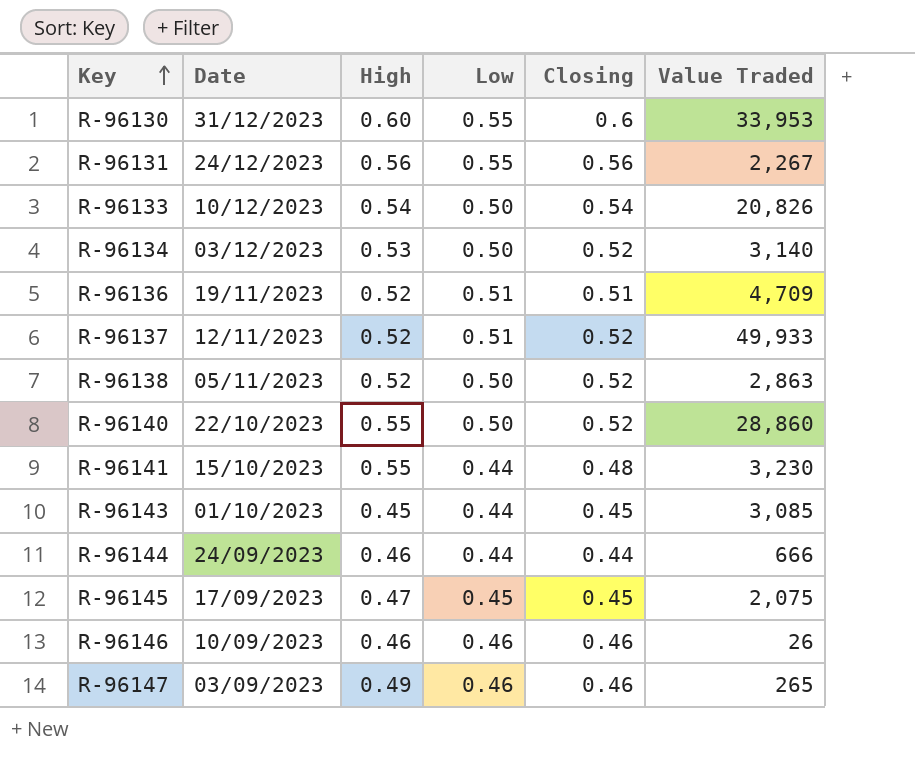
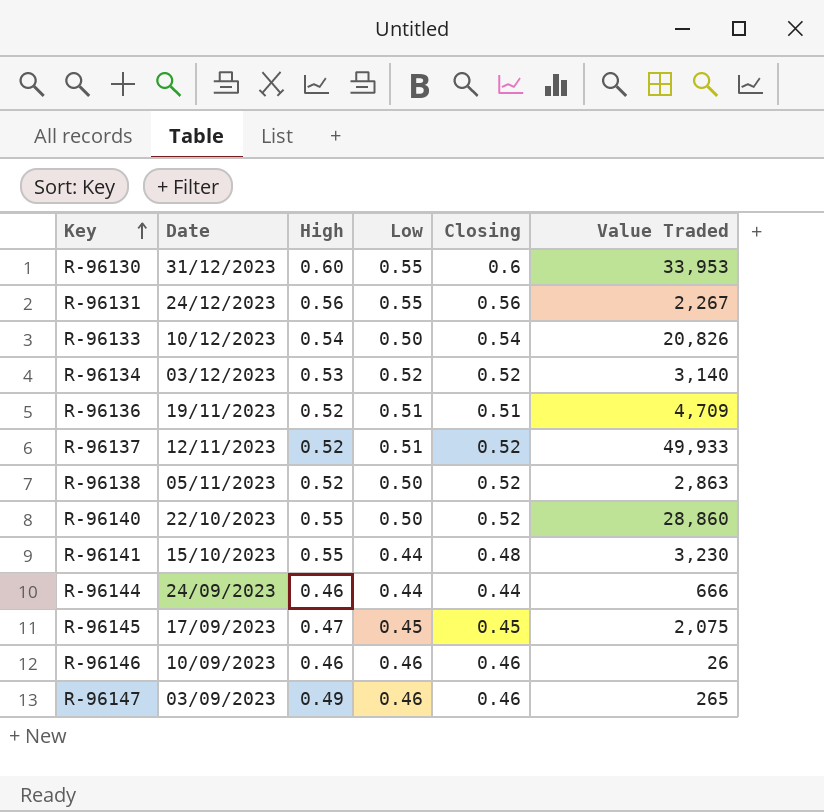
row R-96143: 01/10/2023 | 0.45 | 0.44 | 0.45 | 3,085 -> none
R-96134 | Low: 0.50 -> 0.52

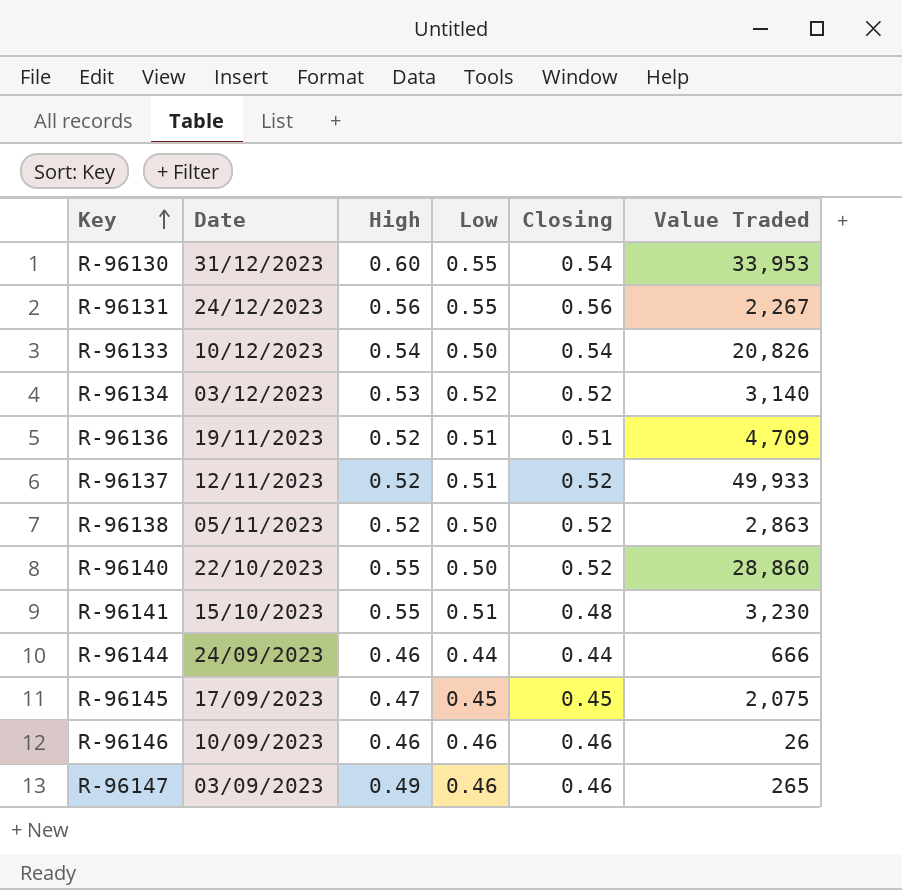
R-96130 | Closing: 0.6 -> 0.54
R-96141 | Low: 0.44 -> 0.51

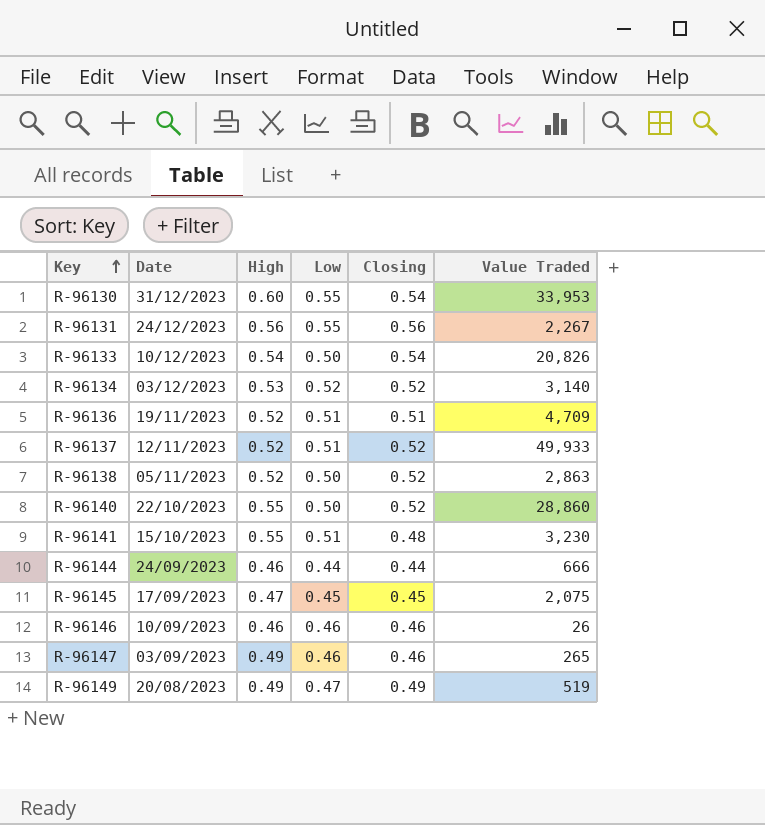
row R-96149: none -> 20/08/2023 | 0.49 | 0.47 | 0.49 | 519

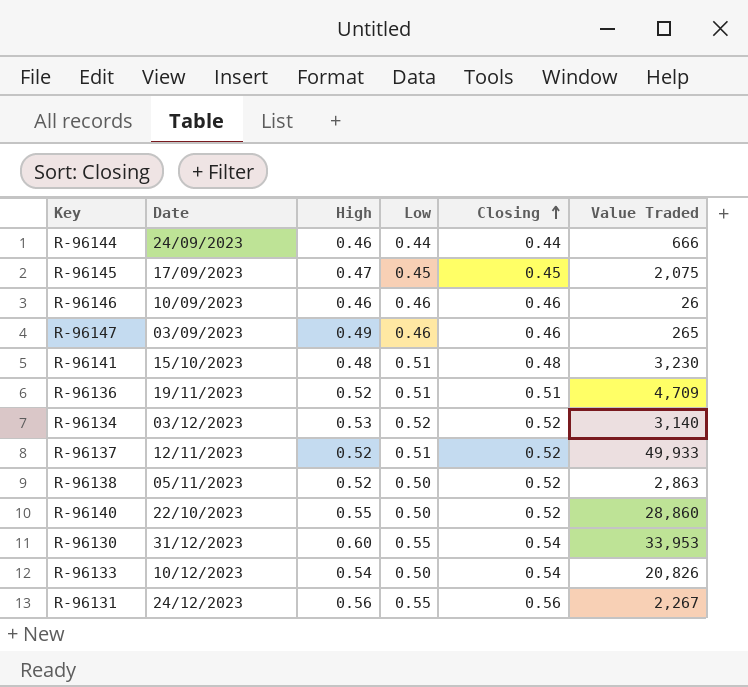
row order: Key ascending -> Closing ascending
row R-96149: 20/08/2023 | 0.49 | 0.47 | 0.49 | 519 -> none
R-96141 | High: 0.55 -> 0.48

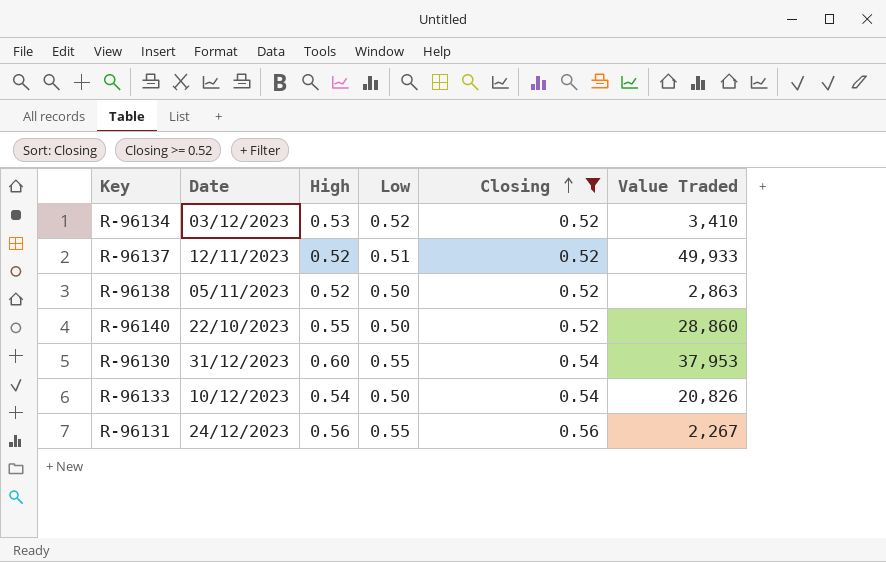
filter: none -> Closing >= 0.52
R-96134 | Value Traded: 3,140 -> 3,410
R-96130 | Value Traded: 33,953 -> 37,953

